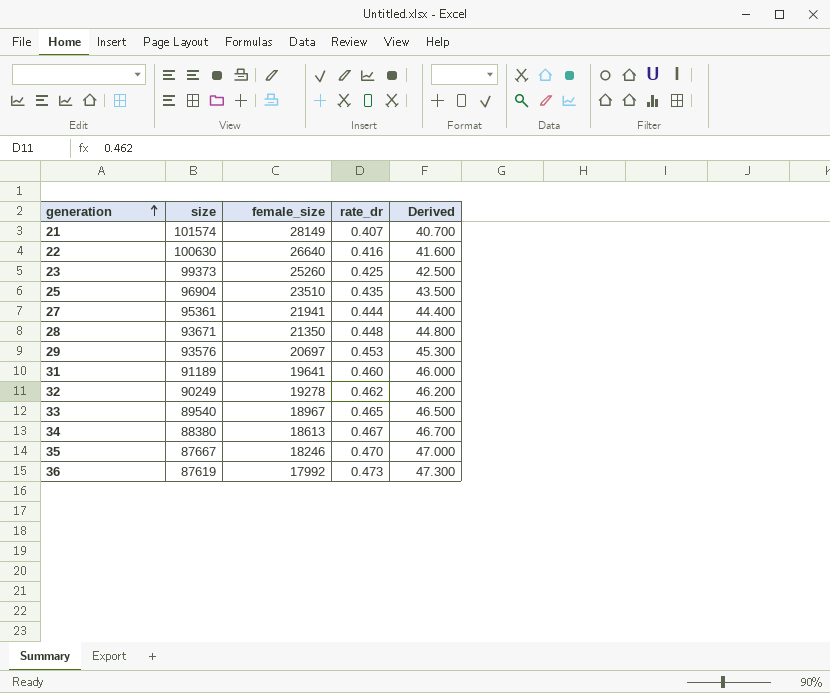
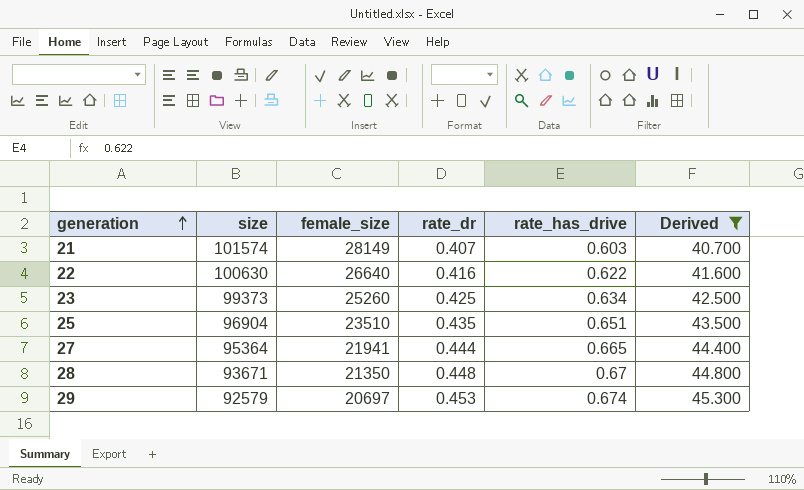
filter: none -> Derived <= 45.300
column rate_has_drive | position: none -> 5
27 | size: 95361 -> 95364
29 | size: 93576 -> 92579

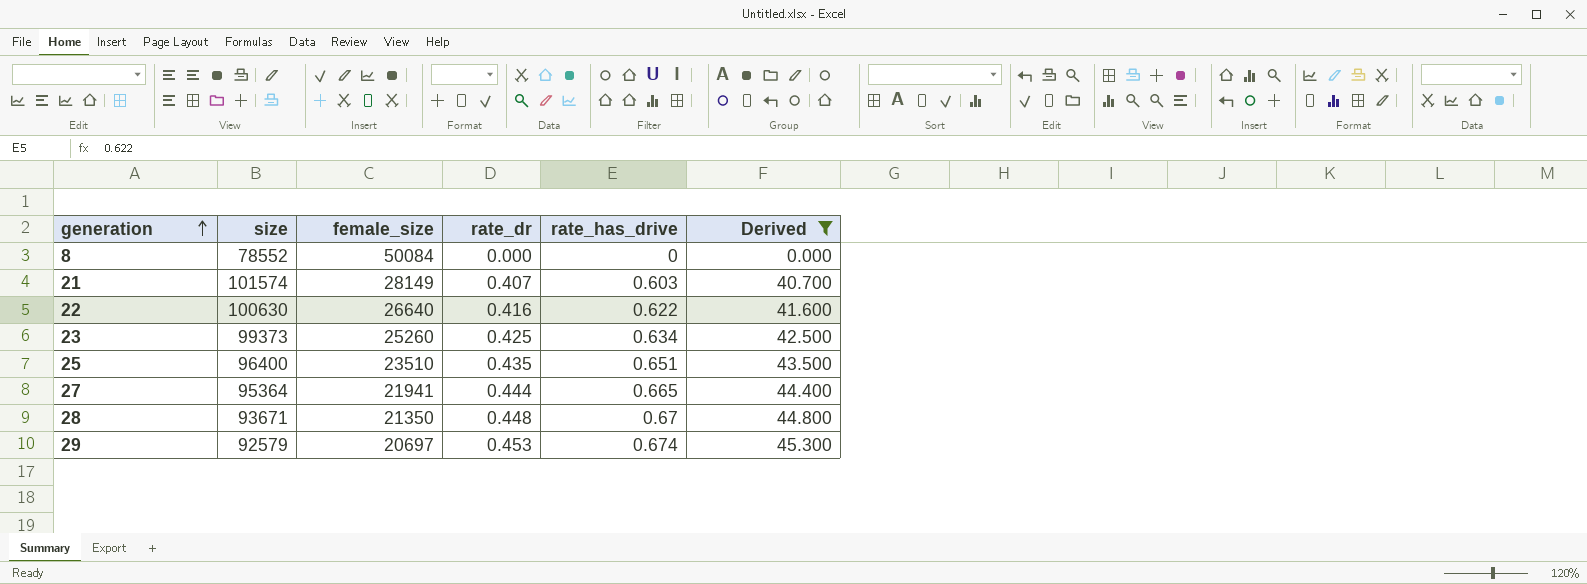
row 8: none -> 78552 | 50084 | 0.000 | 0 | 0.000
25 | size: 96904 -> 96400

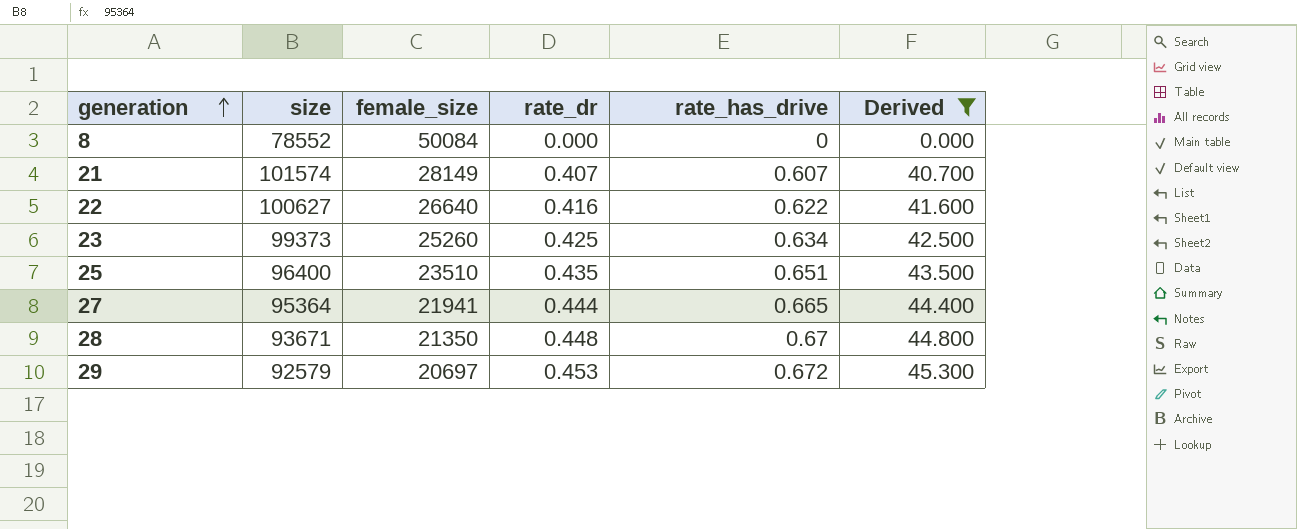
21 | rate_has_drive: 0.603 -> 0.607
22 | size: 100630 -> 100627
29 | rate_has_drive: 0.674 -> 0.672

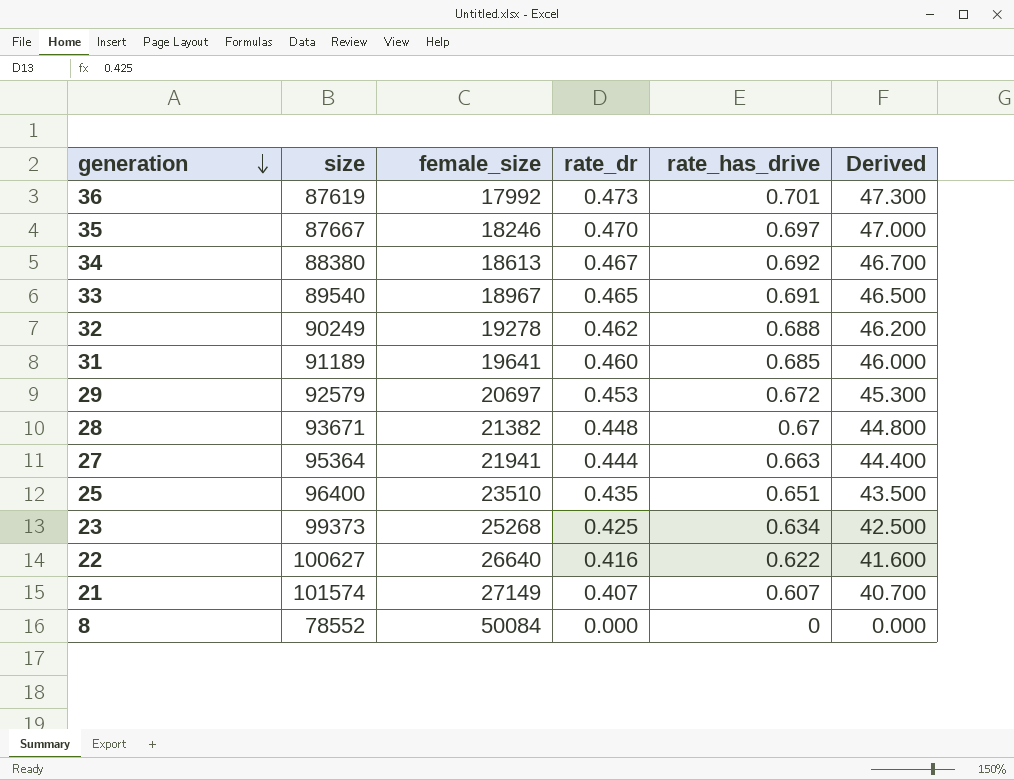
filter: Derived <= 45.300 -> none
row order: generation ascending -> generation descending
28 | female_size: 21350 -> 21382
27 | rate_has_drive: 0.665 -> 0.663
23 | female_size: 25260 -> 25268
21 | female_size: 28149 -> 27149

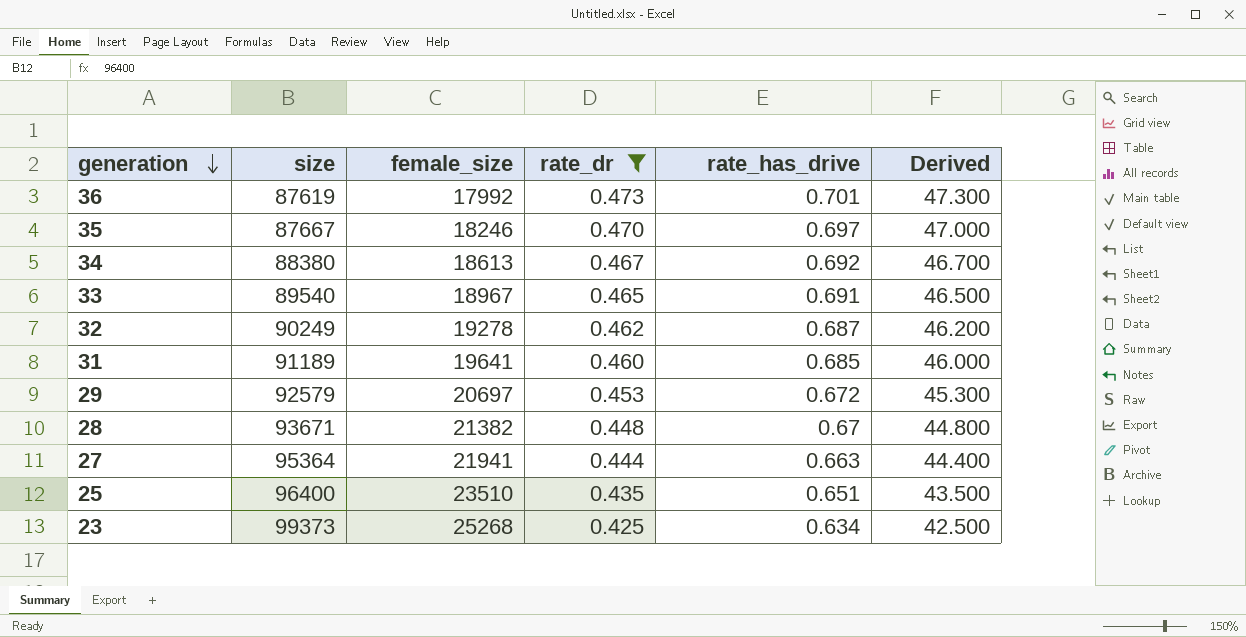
filter: none -> rate_dr >= 0.425
32 | rate_has_drive: 0.688 -> 0.687

